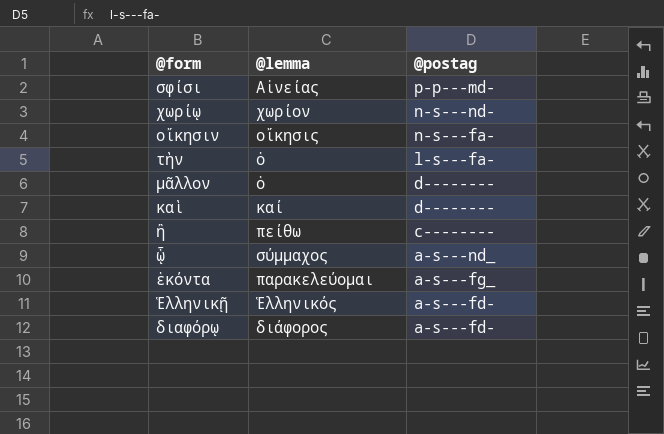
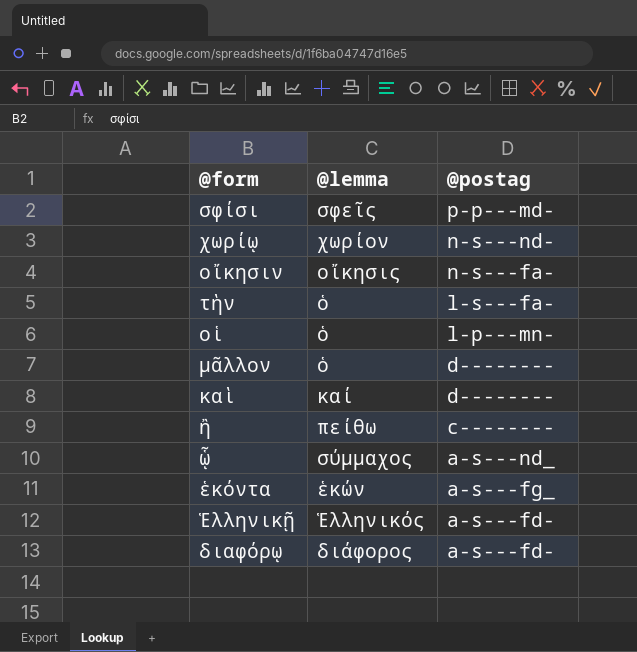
σφίσι | @lemma: Αἰνείας -> σφεῖς
row οἱ: none -> ὁ | l-p---mn-
ἑκόντα | @lemma: παρακελεύομαι -> ἑκών

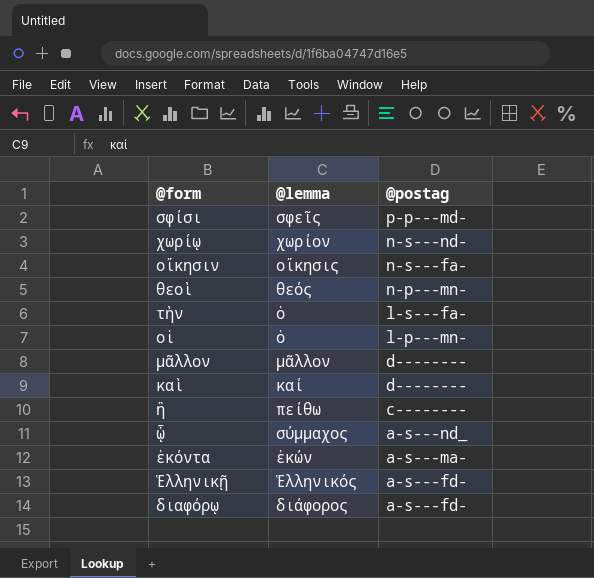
row θεοὶ: none -> θεός | n-p---mn-
μᾶλλον | @lemma: ὁ -> μᾶλλον
ἑκόντα | @postag: a-s---fg_ -> a-s---ma-

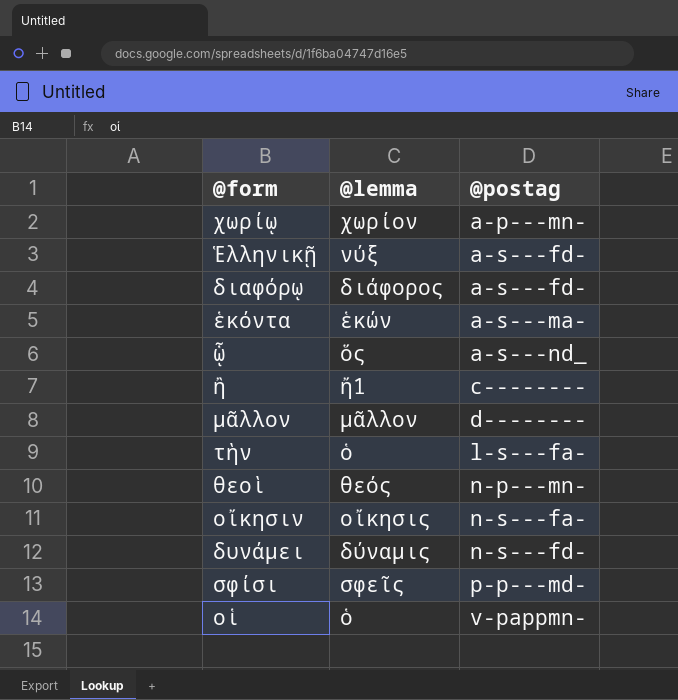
row order: @postag descending -> @postag ascending
row καὶ: καί | d-------- -> none
χωρίῳ | @postag: n-s---nd- -> a-p---mn-
Ἑλληνικῇ | @lemma: Ἑλληνικός -> νύξ
ᾧ | @lemma: σύμμαχος -> ὅς
ἢ | @lemma: πείθω -> ἤ1
row δυνάμει: none -> δύναμις | n-s---fd-
οἱ | @postag: l-p---mn- -> v-pappmn-

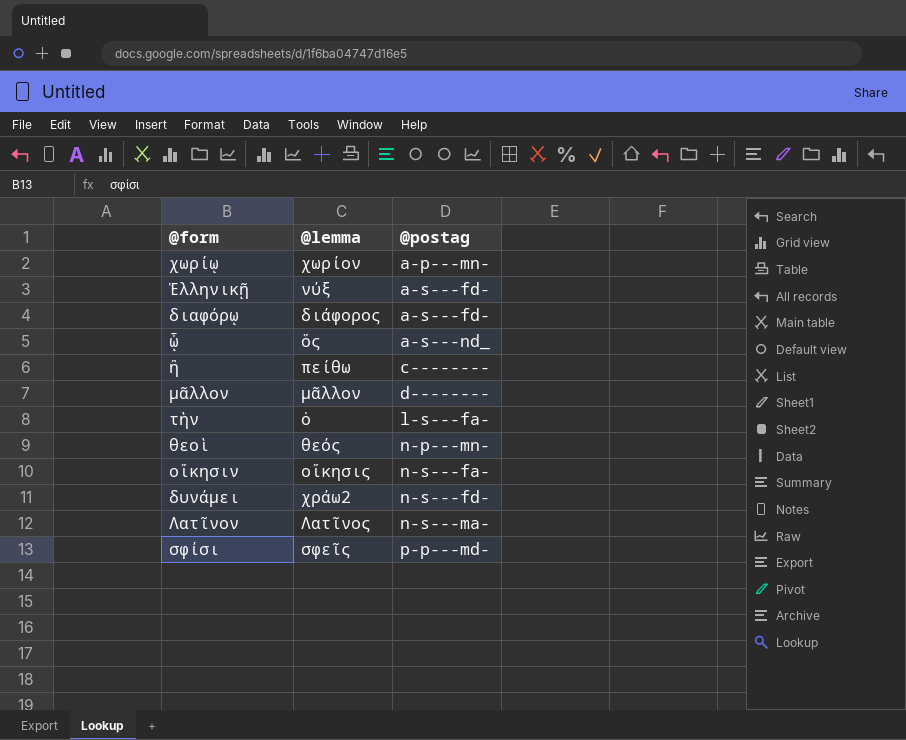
row ἑκόντα: ἑκών | a-s---ma- -> none
row οἱ: ὁ | v-pappmn- -> none
ἢ | @lemma: ἤ1 -> πείθω
δυνάμει | @lemma: δύναμις -> χράω2
row Λατῖνον: none -> Λατῖνος | n-s---ma-

